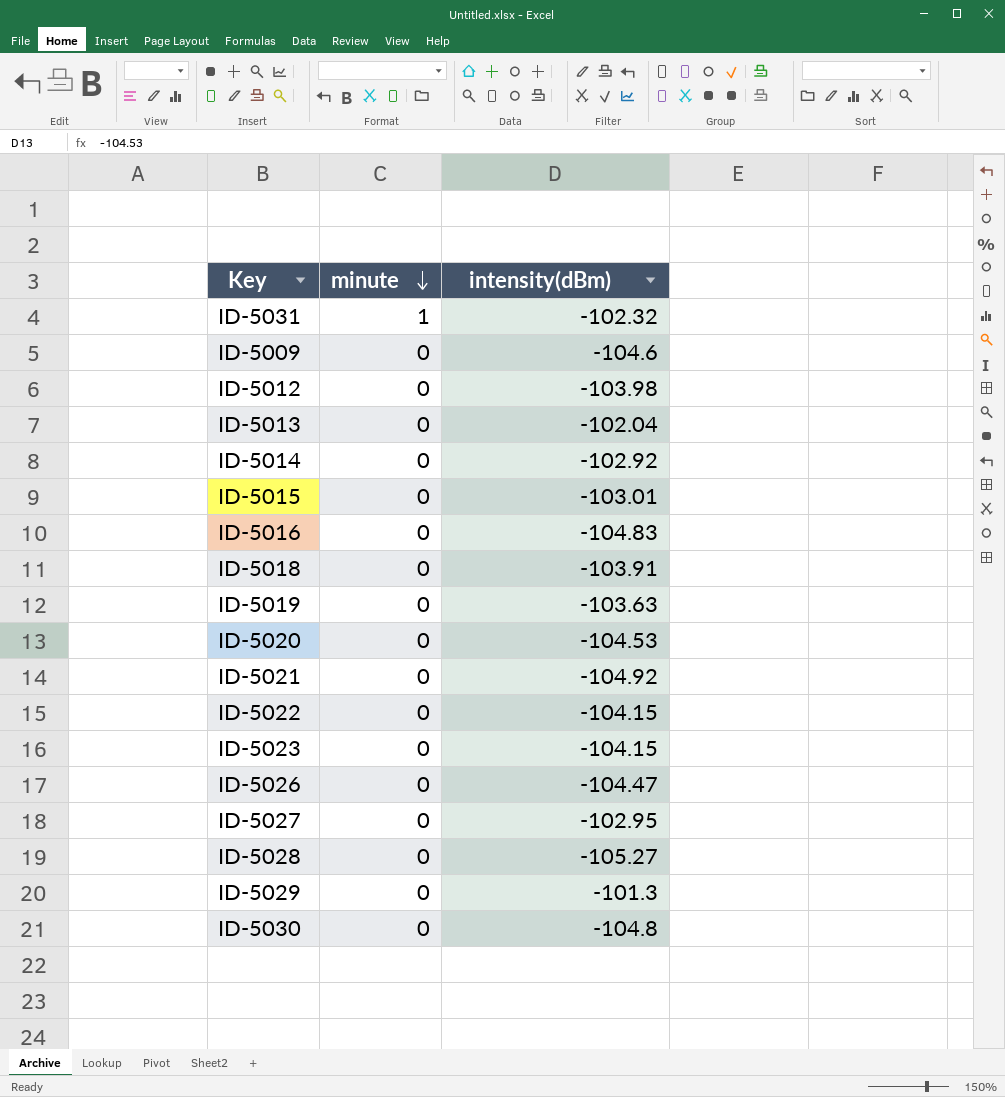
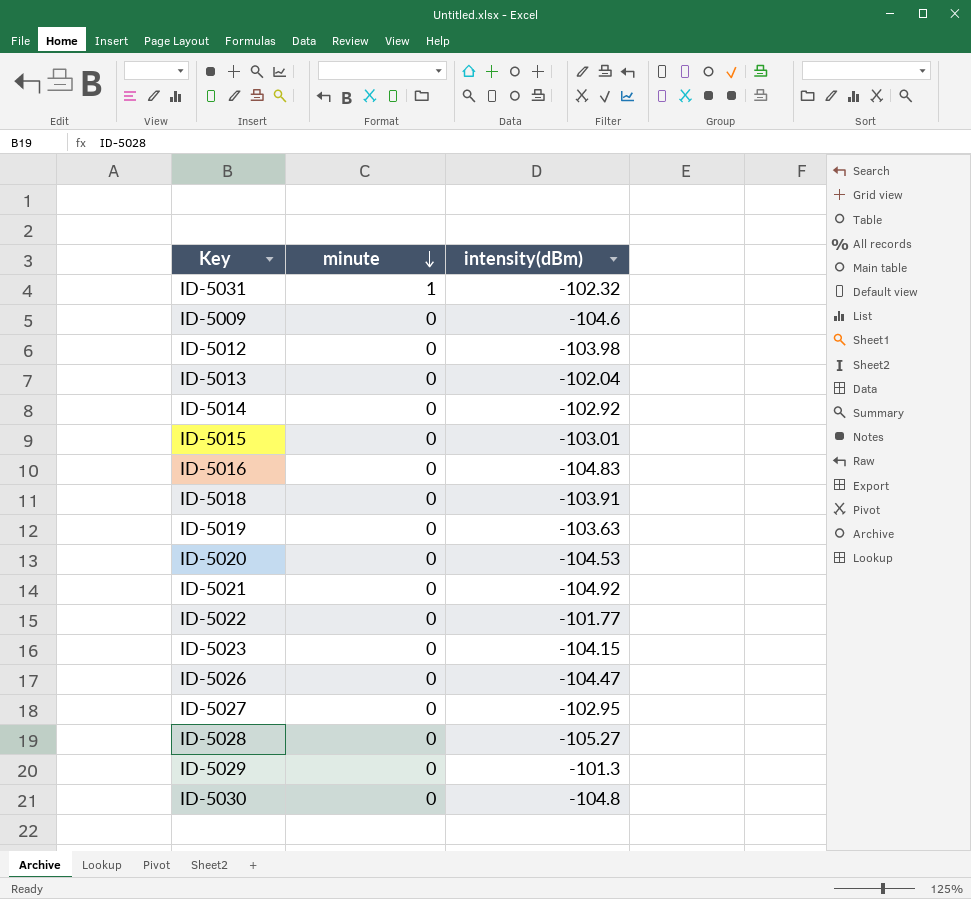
ID-5022 | intensity(dBm): -104.15 -> -101.77

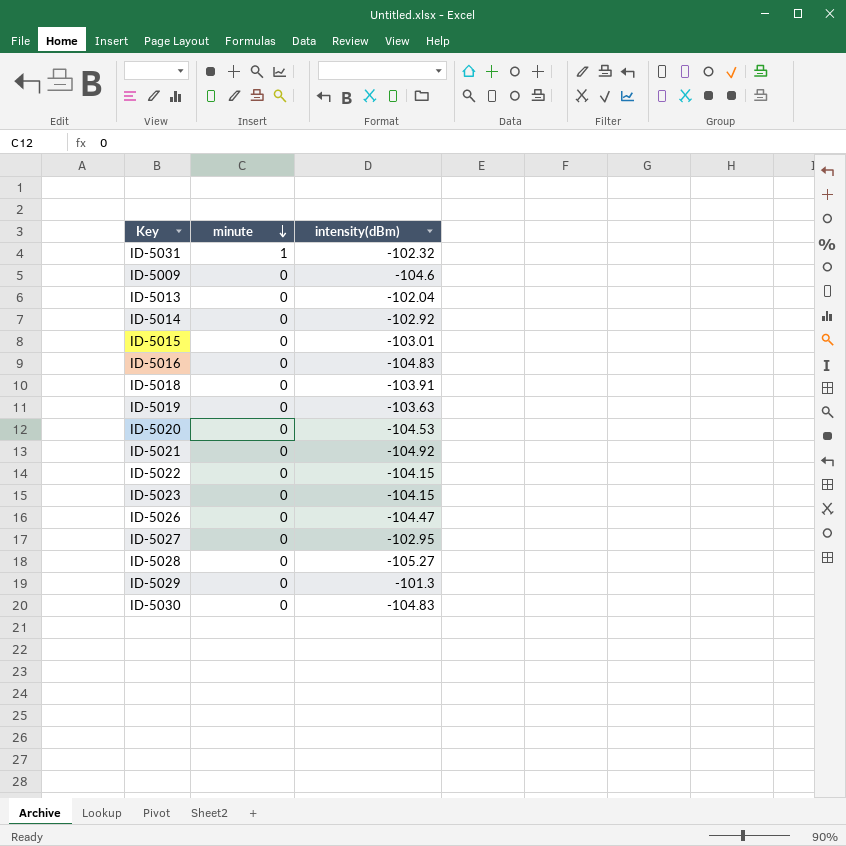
row ID-5012: 0 | -103.98 -> none
ID-5022 | intensity(dBm): -101.77 -> -104.15
ID-5030 | intensity(dBm): -104.8 -> -104.83

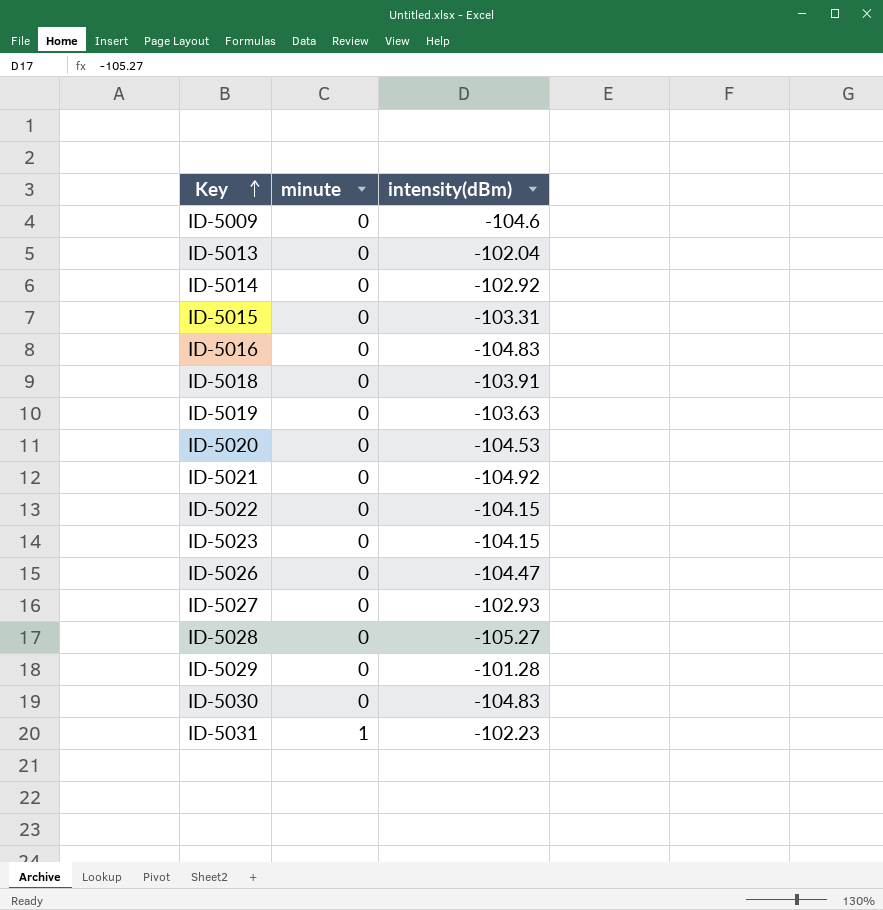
row order: minute descending -> Key ascending
ID-5015 | intensity(dBm): -103.01 -> -103.31
ID-5027 | intensity(dBm): -102.95 -> -102.93
ID-5029 | intensity(dBm): -101.3 -> -101.28
ID-5031 | intensity(dBm): -102.32 -> -102.23

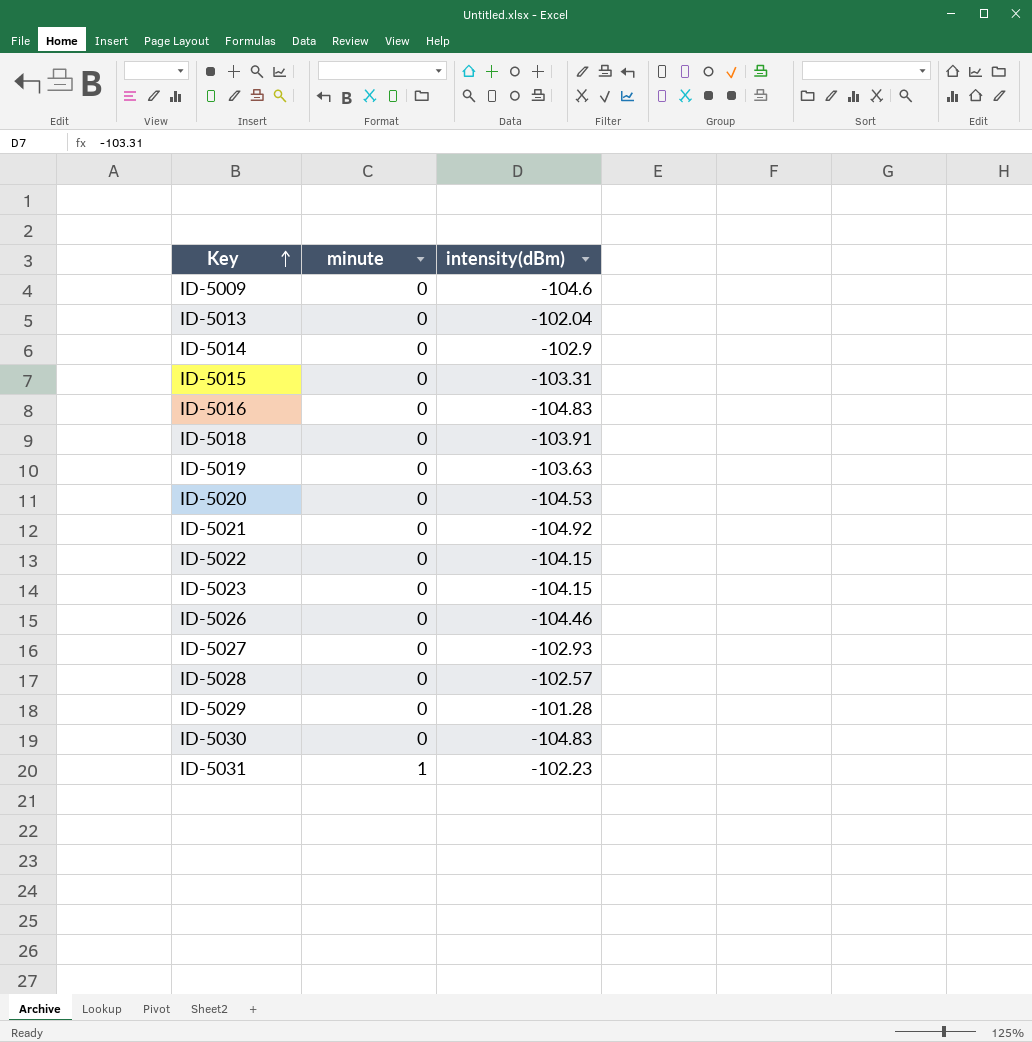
ID-5014 | intensity(dBm): -102.92 -> -102.9
ID-5026 | intensity(dBm): -104.47 -> -104.46
ID-5028 | intensity(dBm): -105.27 -> -102.57

